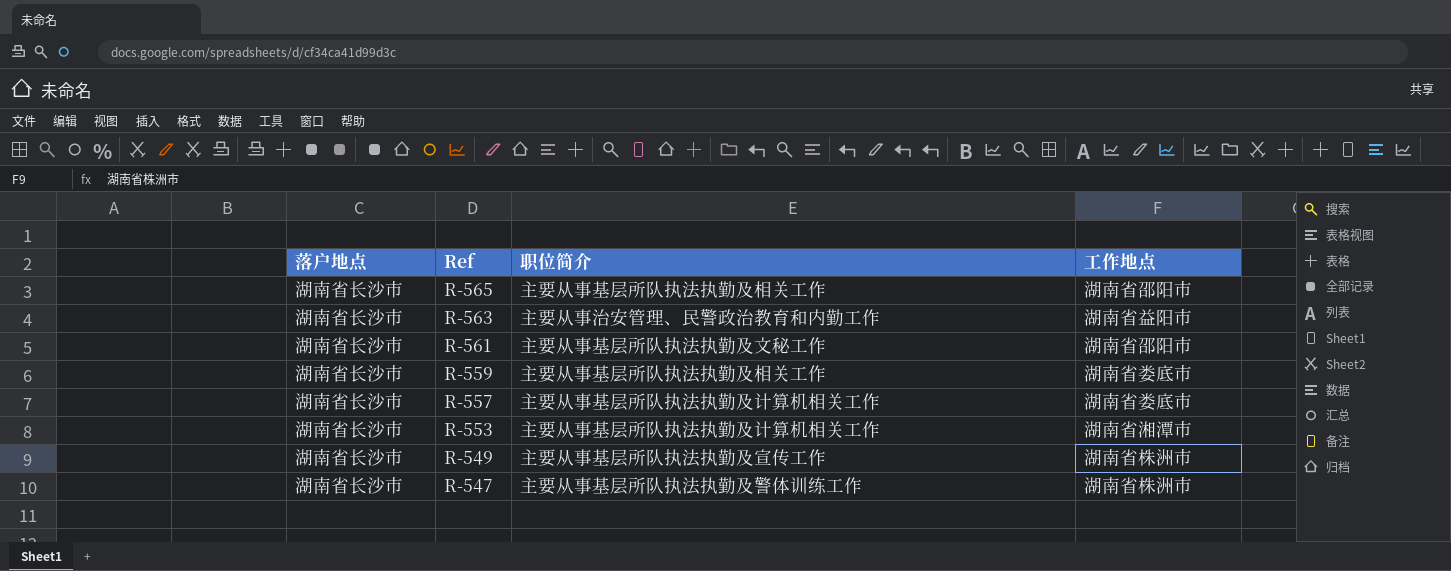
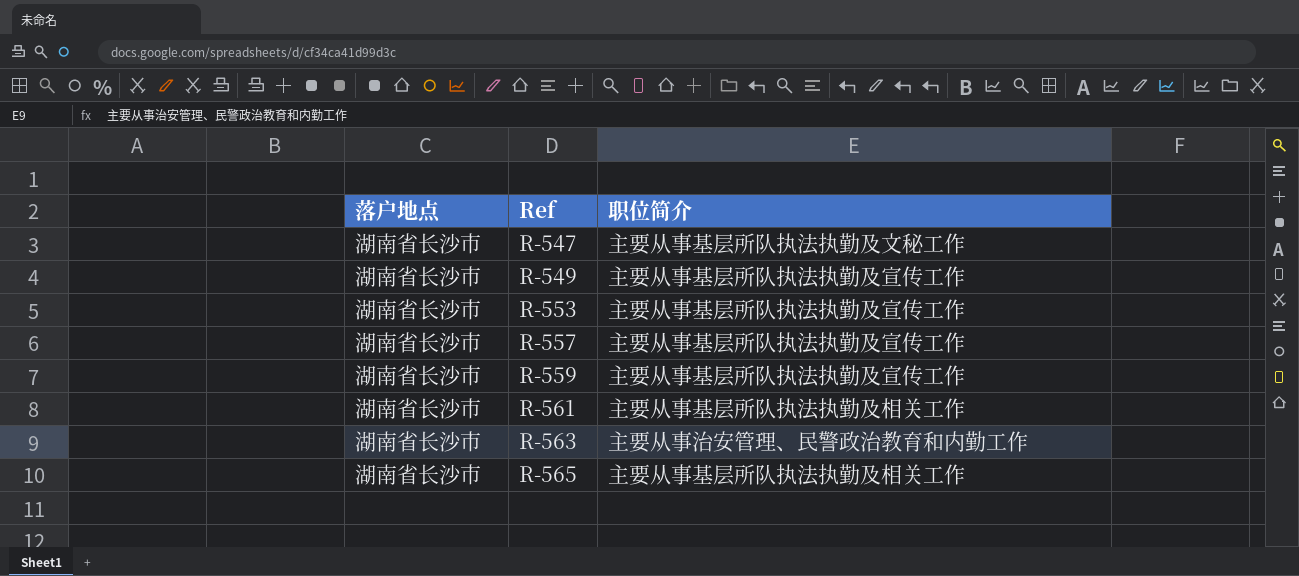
row order: Ref descending -> Ref ascending
column 工作地点 | position: 4 -> none
R-547 | 职位简介: 主要从事基层所队执法执勤及警体训练工作 -> 主要从事基层所队执法执勤及文秘工作
R-553 | 职位简介: 主要从事基层所队执法执勤及计算机相关工作 -> 主要从事基层所队执法执勤及宣传工作
R-557 | 职位简介: 主要从事基层所队执法执勤及计算机相关工作 -> 主要从事基层所队执法执勤及宣传工作
R-559 | 职位简介: 主要从事基层所队执法执勤及相关工作 -> 主要从事基层所队执法执勤及宣传工作
R-561 | 职位简介: 主要从事基层所队执法执勤及文秘工作 -> 主要从事基层所队执法执勤及相关工作

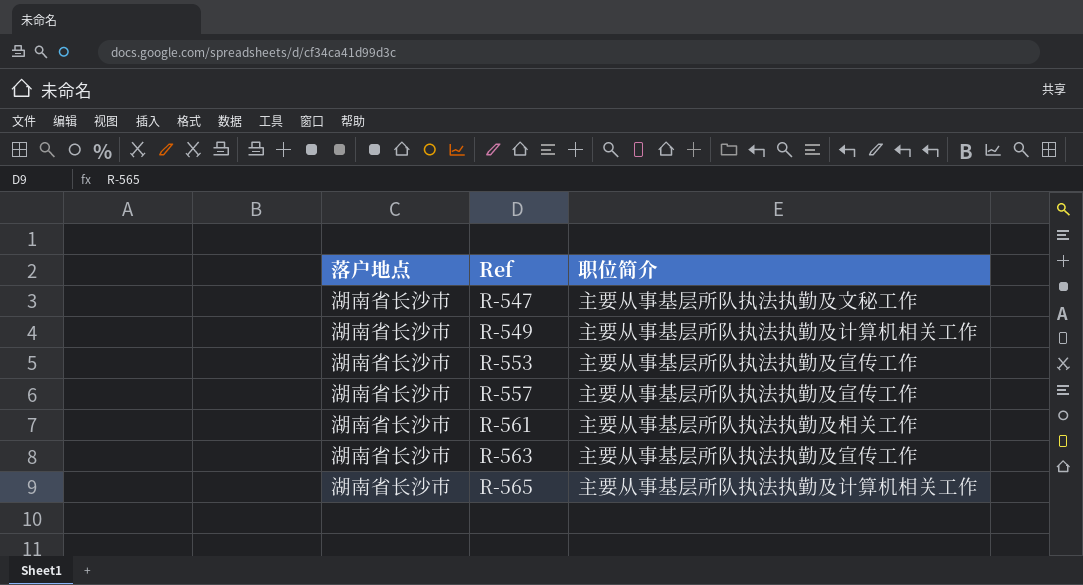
row R-559: 湖南省长沙市 | 主要从事基层所队执法执勤及宣传工作 -> none
R-549 | 职位简介: 主要从事基层所队执法执勤及宣传工作 -> 主要从事基层所队执法执勤及计算机相关工作
R-563 | 职位简介: 主要从事治安管理、民警政治教育和内勤工作 -> 主要从事基层所队执法执勤及宣传工作
R-565 | 职位简介: 主要从事基层所队执法执勤及相关工作 -> 主要从事基层所队执法执勤及计算机相关工作

